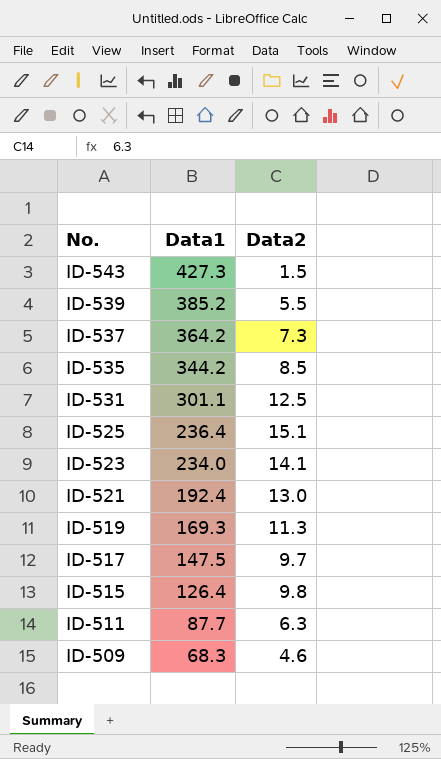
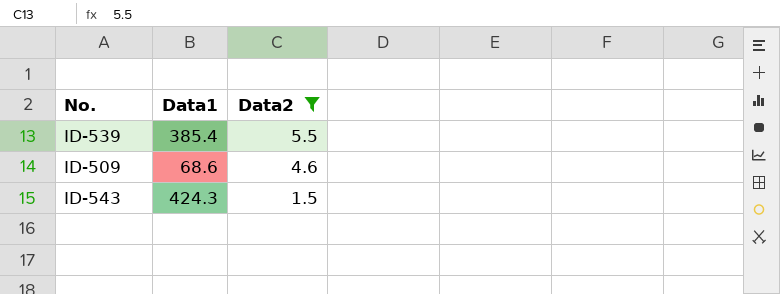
filter: none -> Data2 <= 5.5
row order: No. descending -> Data2 descending
ID-539 | Data1: 385.2 -> 385.4
ID-509 | Data1: 68.3 -> 68.6
ID-543 | Data1: 427.3 -> 424.3

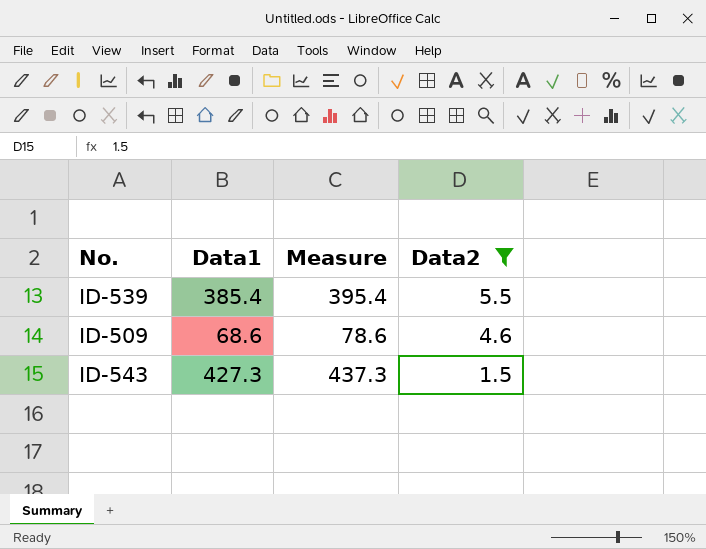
column Measure | formula: none -> [Data1] + 10
ID-543 | Data1: 424.3 -> 427.3

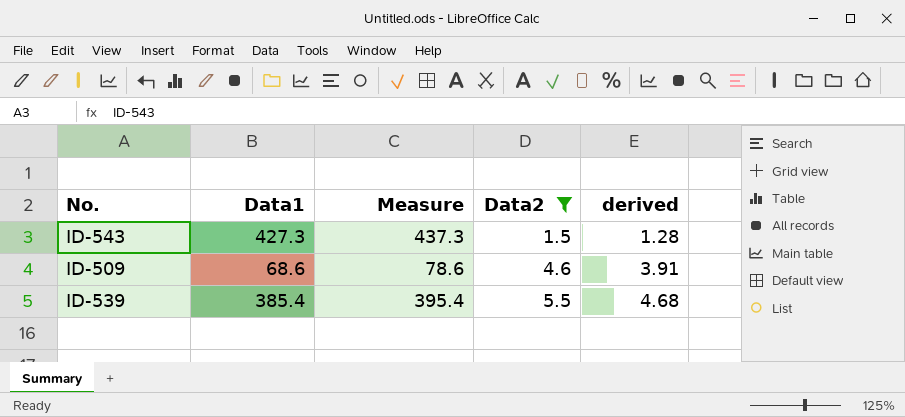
row order: Data2 descending -> Data2 ascending
column derived | formula: none -> [Data2] * 0.85

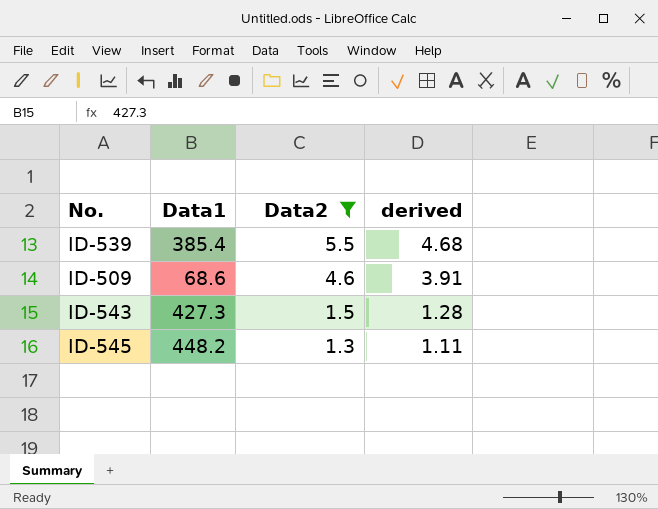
row order: Data2 ascending -> Data2 descending
column Measure | formula: [Data1] + 10 -> none
row ID-545: none -> 448.2 | 1.3 | 1.11

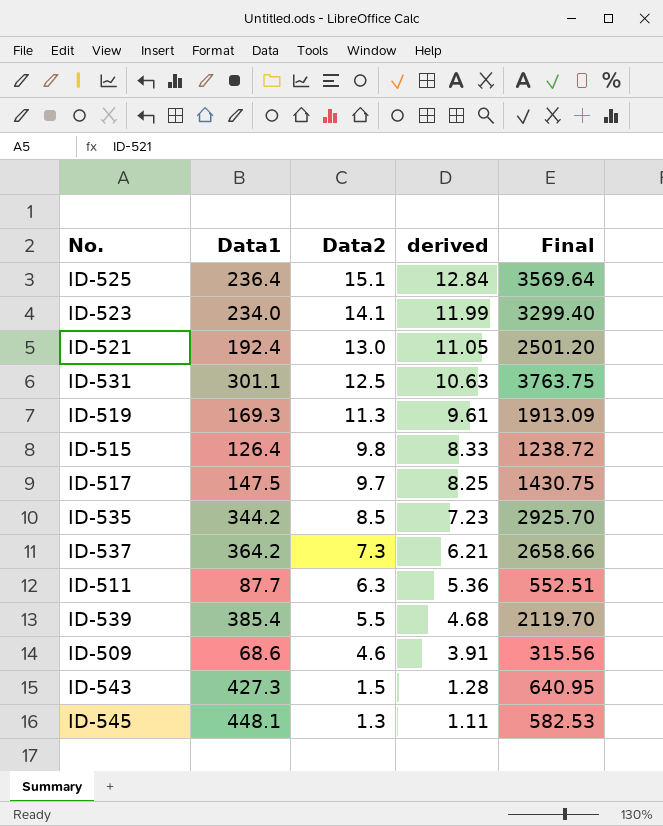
filter: Data2 <= 5.5 -> none
column Final | formula: none -> [Data1] * [Data2]
ID-545 | Data1: 448.2 -> 448.1

